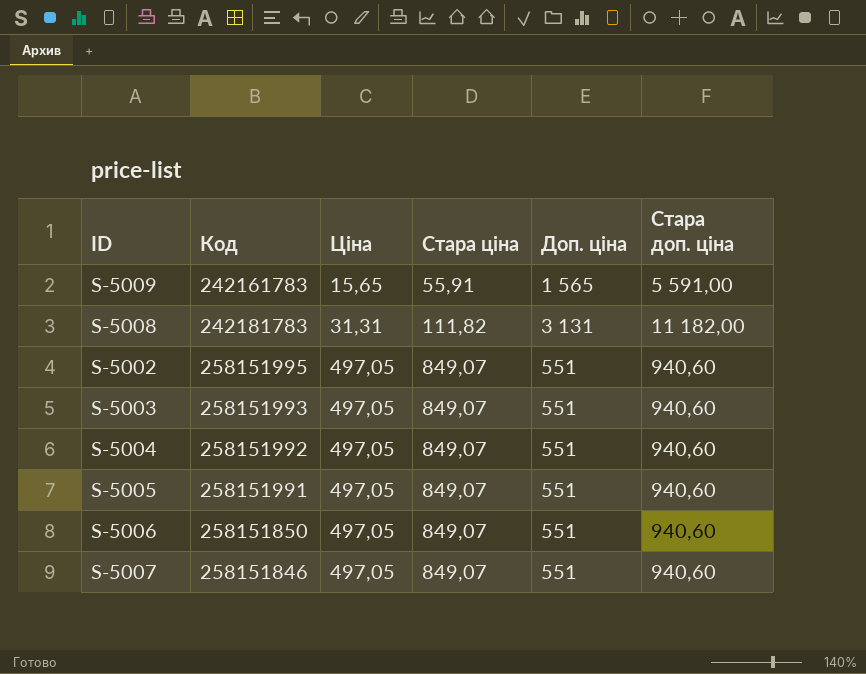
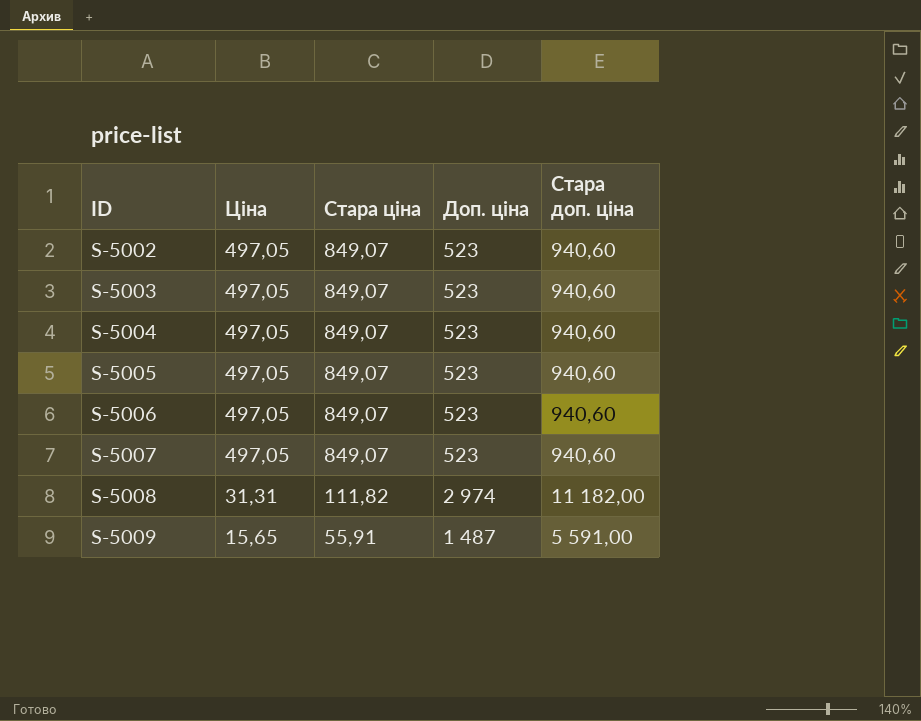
row order: Ціна ascending -> ID ascending
column Код | position: 2 -> none
S-5002 | Доп. ціна: 551 -> 523
S-5003 | Доп. ціна: 551 -> 523
S-5004 | Доп. ціна: 551 -> 523
S-5005 | Доп. ціна: 551 -> 523
S-5006 | Доп. ціна: 551 -> 523
S-5007 | Доп. ціна: 551 -> 523
S-5008 | Доп. ціна: 3 131 -> 2 974
S-5009 | Доп. ціна: 1 565 -> 1 487

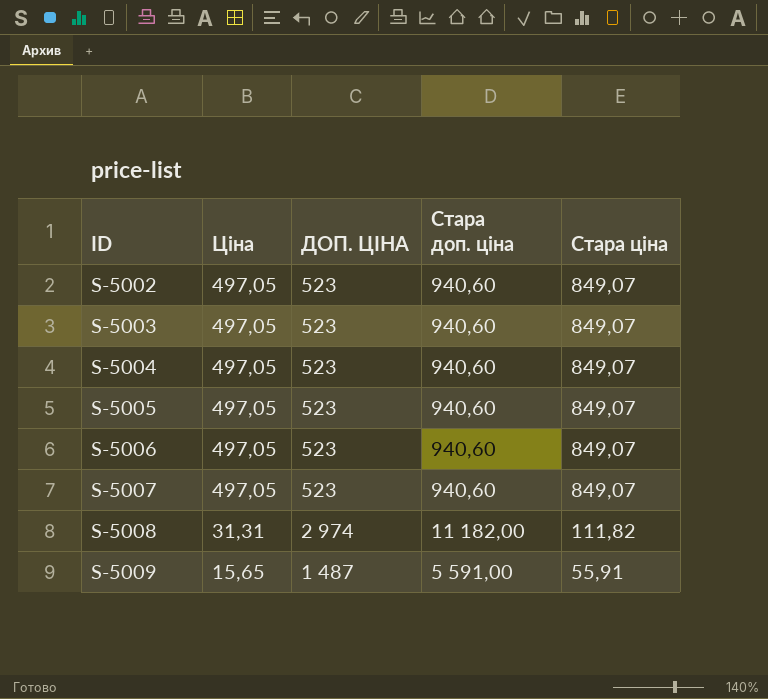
column name: Доп. ціна -> ДОП. ЦІНА
column Стара ціна | position: 3 -> 5

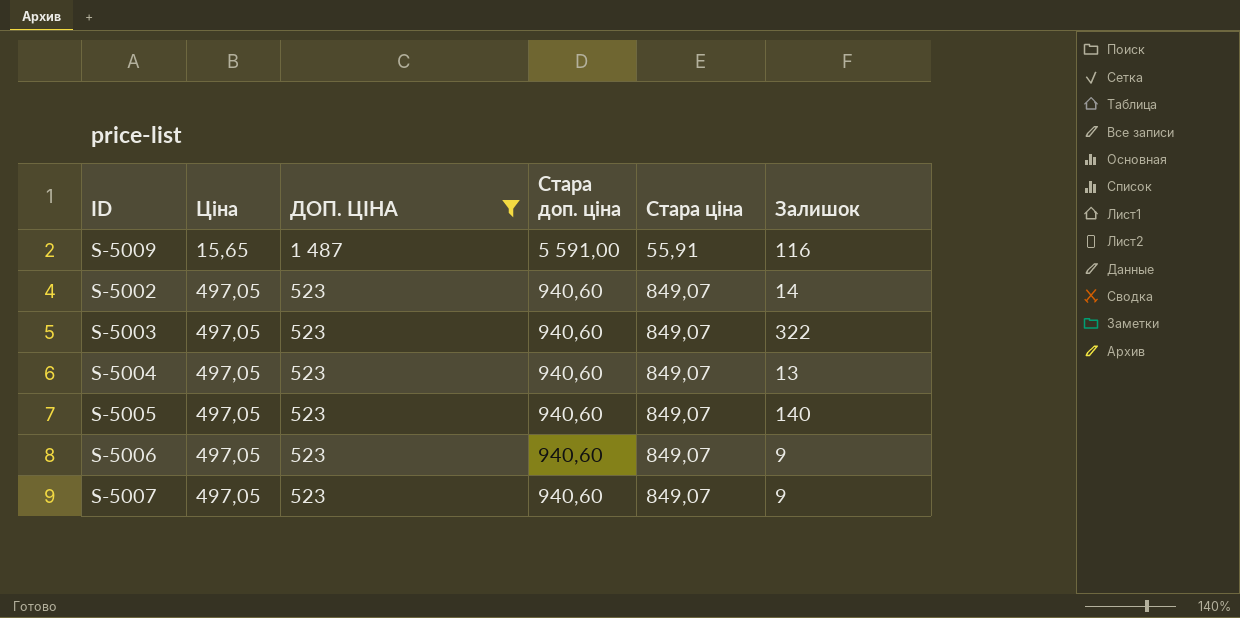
filter: none -> ДОП. ЦІНА != 2 974
row order: ID ascending -> Ціна ascending
column Залишок | position: none -> 6

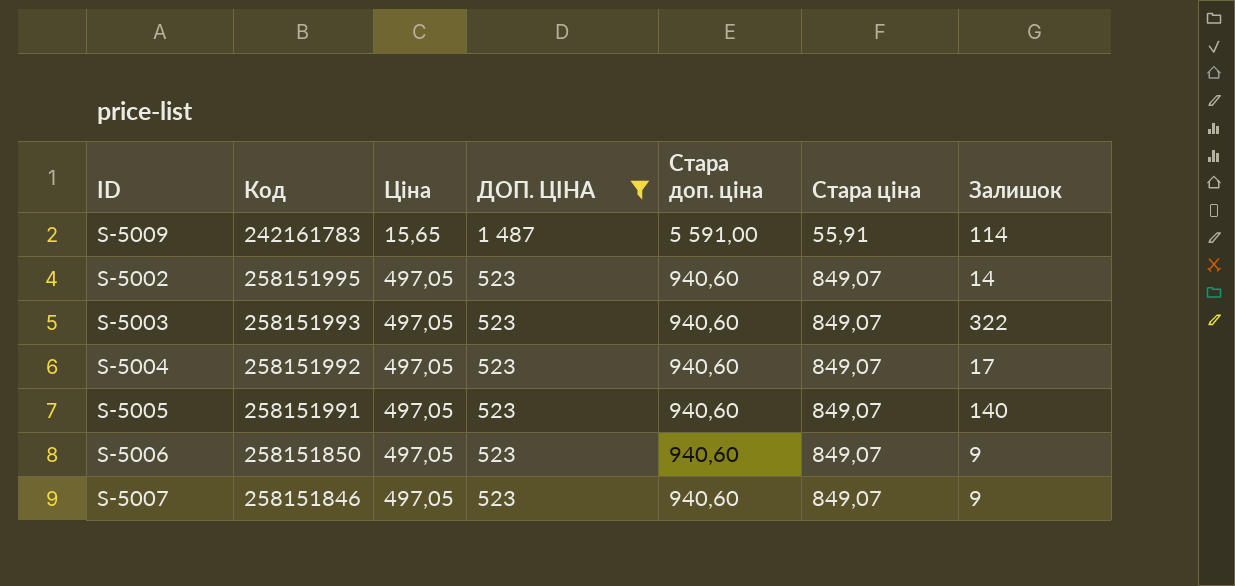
column Код | position: none -> 2
S-5009 | Залишок: 116 -> 114
S-5004 | Залишок: 13 -> 17

